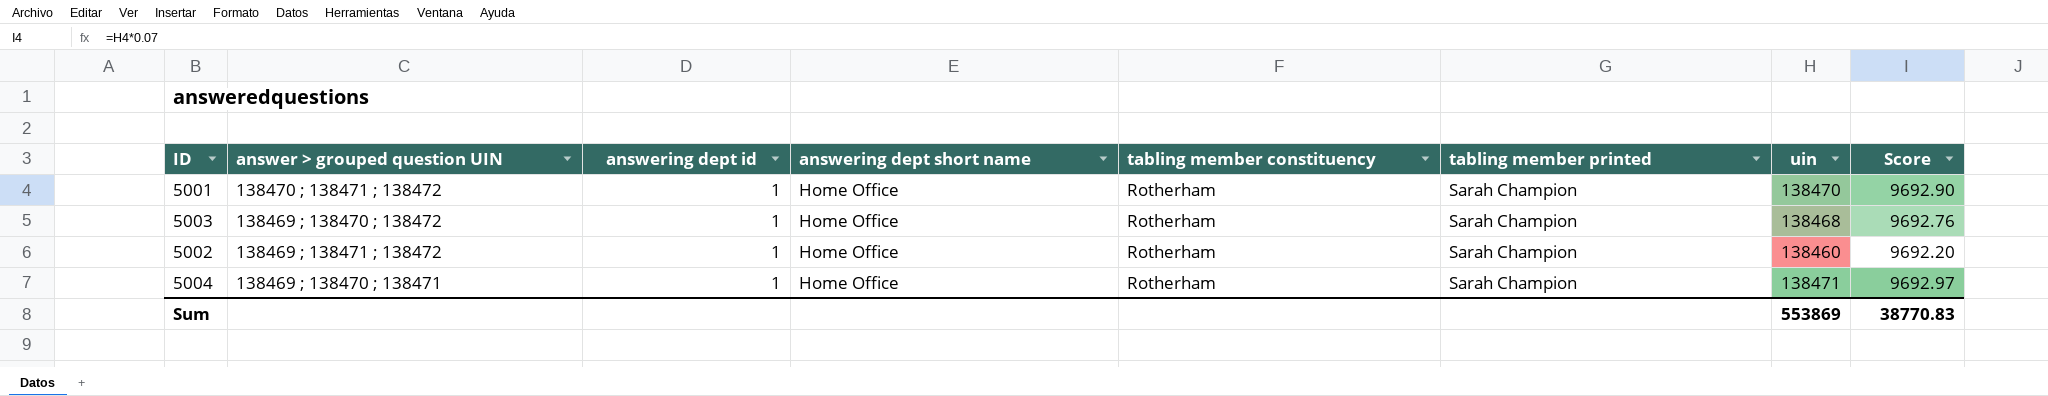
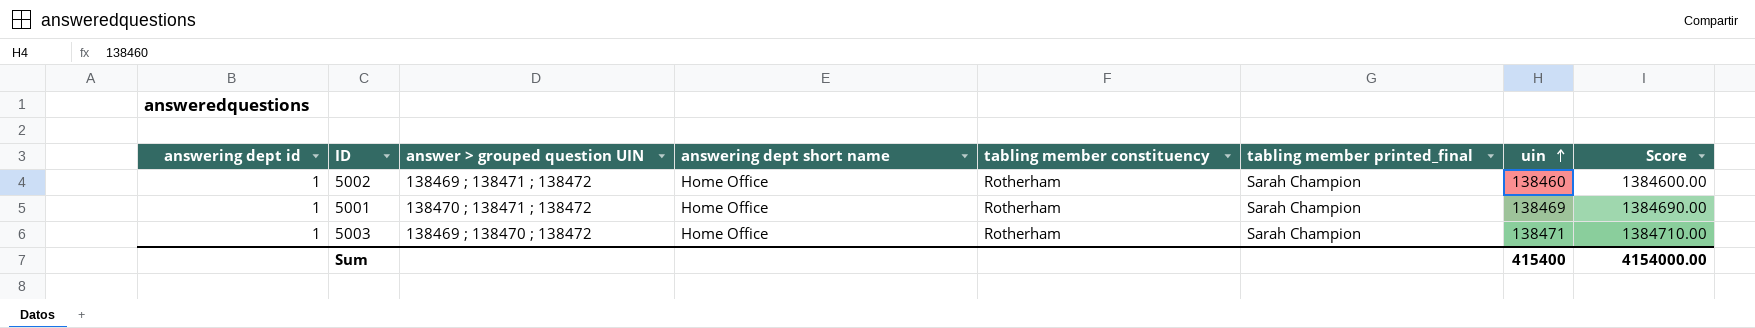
row order: none -> uin ascending
column answering dept id | position: 3 -> 1
column name: tabling member printed -> tabling member printed_final
column Score | formula: [uin] * 0.07 -> [uin] * 10
row 5004: 138469 ; 138470 ; 138471 | 1 | Home Office | Rotherham | Sarah Champion | 138471 | 9692.97 -> none
5001 | uin: 138470 -> 138469
5003 | uin: 138468 -> 138471
Sum | uin: 553869 -> 415400
Sum | Score: 38770.83 -> 4154000.00

